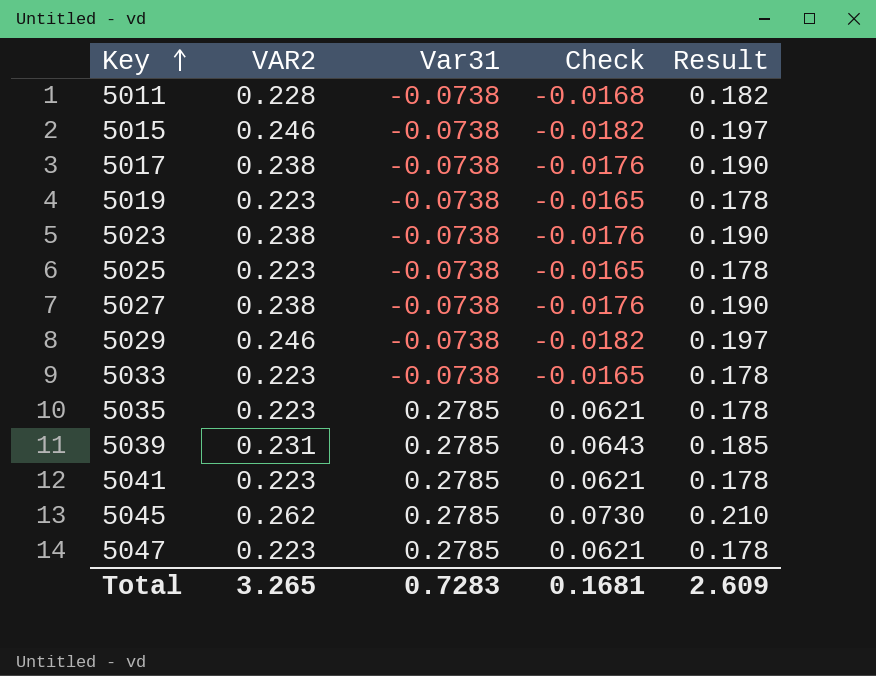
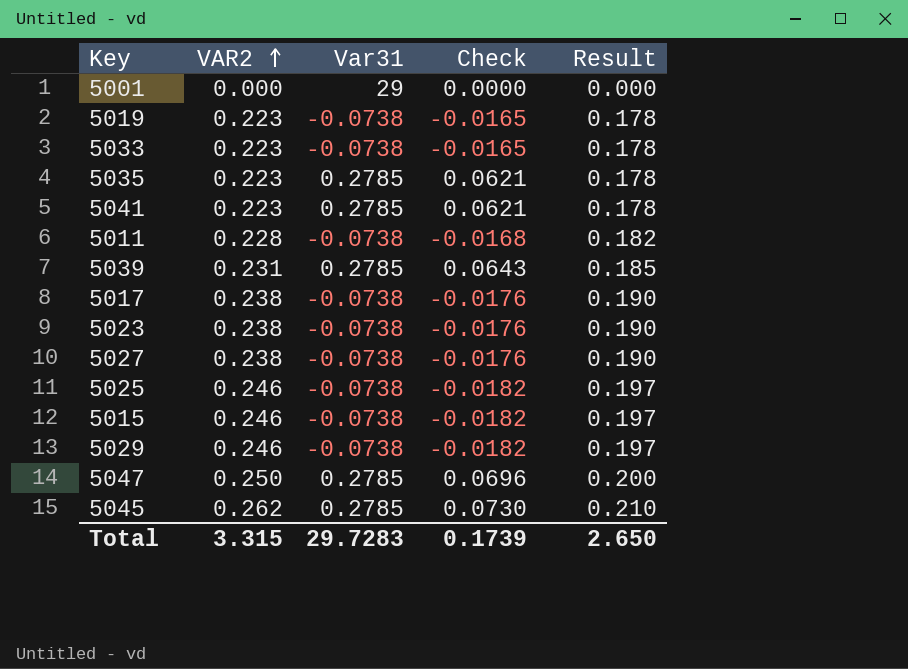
row order: Key ascending -> VAR2 ascending
row 5001: none -> 0.000 | 29 | 0.0000 | 0.000
5025 | VAR2: 0.223 -> 0.246
5025 | Check: -0.0165 -> -0.0182
5025 | Result: 0.178 -> 0.197
5047 | VAR2: 0.223 -> 0.250
5047 | Check: 0.0621 -> 0.0696
5047 | Result: 0.178 -> 0.200
Total | VAR2: 3.265 -> 3.315
Total | Var31: 0.7283 -> 29.7283
Total | Check: 0.1681 -> 0.1739
Total | Result: 2.609 -> 2.650

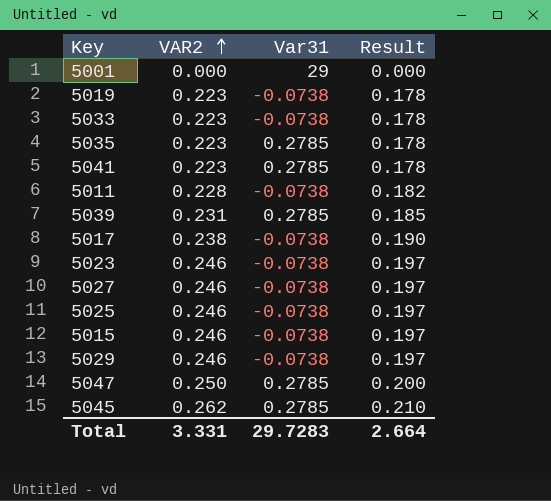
column Check | formula: [VAR2] * [Var31] -> none
5023 | VAR2: 0.238 -> 0.246
5023 | Result: 0.190 -> 0.197
5027 | VAR2: 0.238 -> 0.246
5027 | Result: 0.190 -> 0.197
Total | VAR2: 3.315 -> 3.331
Total | Result: 2.650 -> 2.664

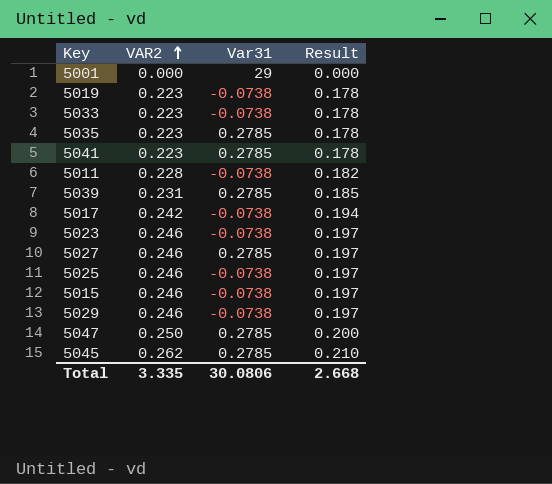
5017 | VAR2: 0.238 -> 0.242
5017 | Result: 0.190 -> 0.194
5027 | Var31: -0.0738 -> 0.2785
Total | VAR2: 3.331 -> 3.335
Total | Var31: 29.7283 -> 30.0806
Total | Result: 2.664 -> 2.668

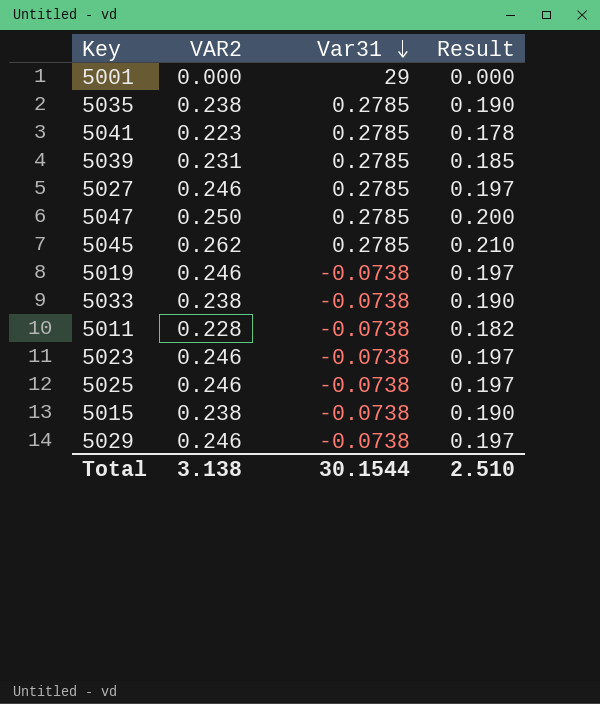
row order: VAR2 ascending -> Var31 descending
row 5017: 0.242 | -0.0738 | 0.194 -> none
5035 | VAR2: 0.223 -> 0.238
5035 | Result: 0.178 -> 0.190
5019 | VAR2: 0.223 -> 0.246
5019 | Result: 0.178 -> 0.197
5033 | VAR2: 0.223 -> 0.238
5033 | Result: 0.178 -> 0.190
5015 | VAR2: 0.246 -> 0.238
5015 | Result: 0.197 -> 0.190
Total | VAR2: 3.335 -> 3.138
Total | Var31: 30.0806 -> 30.1544
Total | Result: 2.668 -> 2.510

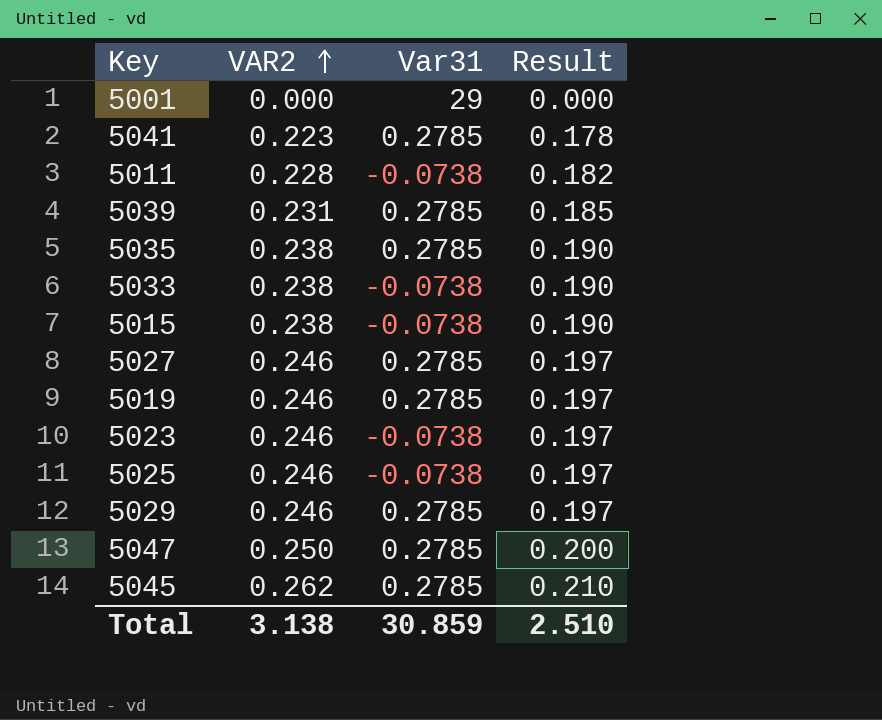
row order: Var31 descending -> VAR2 ascending
5019 | Var31: -0.0738 -> 0.2785
5029 | Var31: -0.0738 -> 0.2785
Total | Var31: 30.1544 -> 30.859

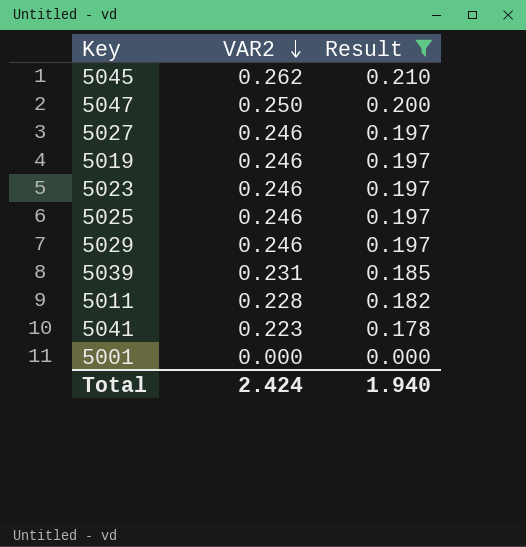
filter: none -> Result != 0.190
row order: VAR2 ascending -> VAR2 descending
column Var31 | position: 3 -> none
Total | VAR2: 3.138 -> 2.424
Total | Result: 2.510 -> 1.940

